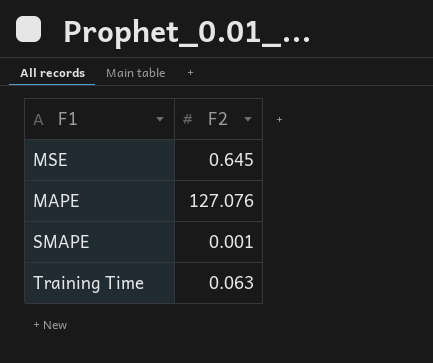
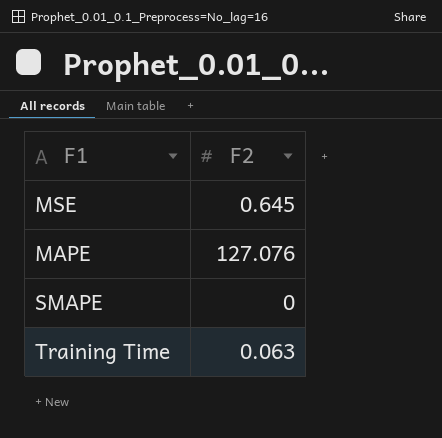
SMAPE | F2: 0.001 -> 0

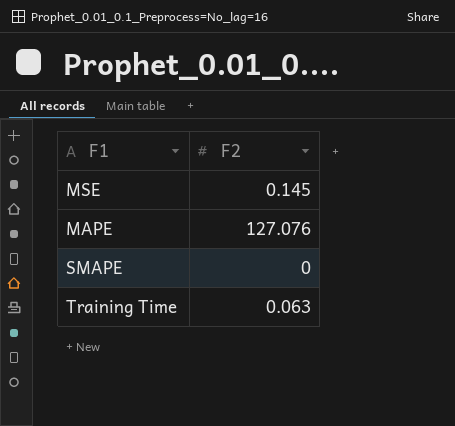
MSE | F2: 0.645 -> 0.145

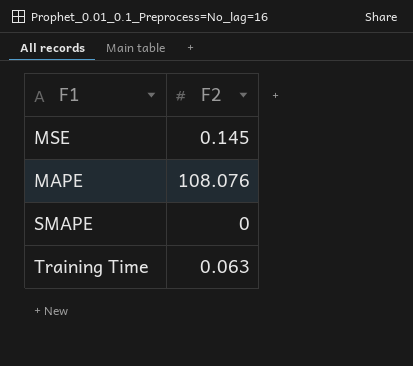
MAPE | F2: 127.076 -> 108.076

